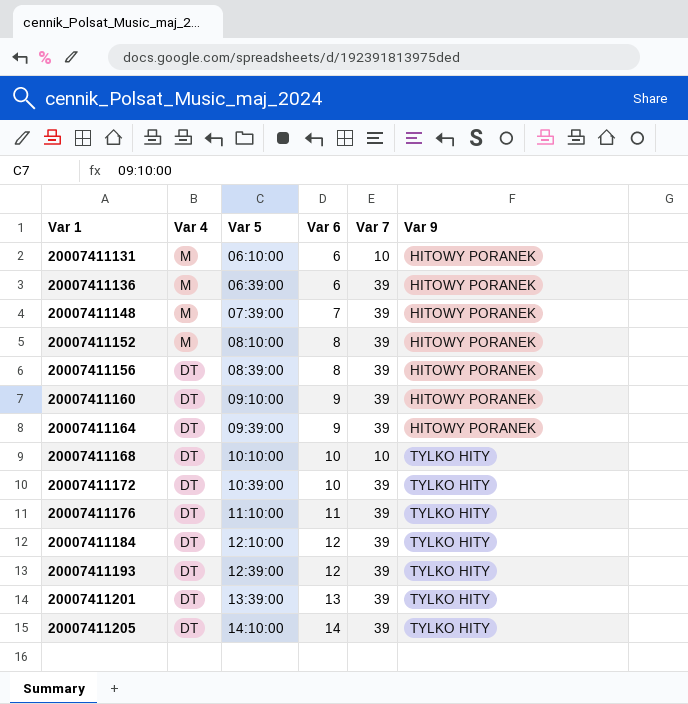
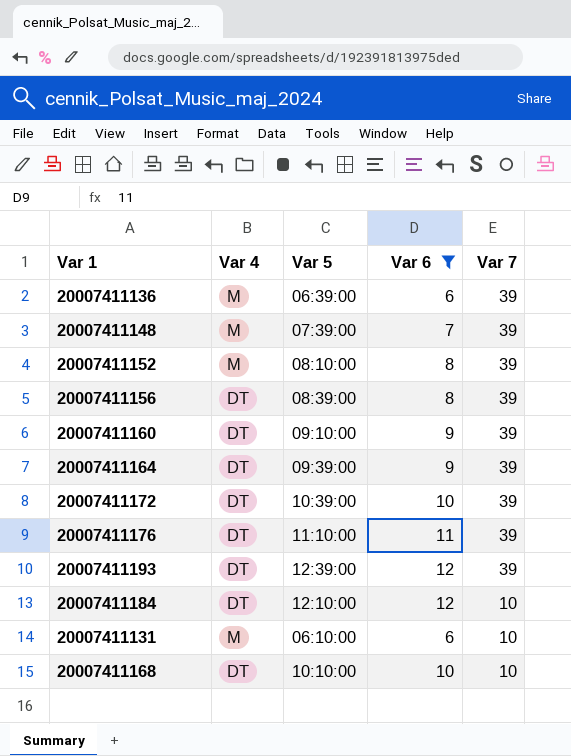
filter: none -> Var 6 <= 12
row order: Var 1 ascending -> Var 7 descending
column Var 9 | position: 6 -> none
20007411184 | Var 7: 39 -> 10

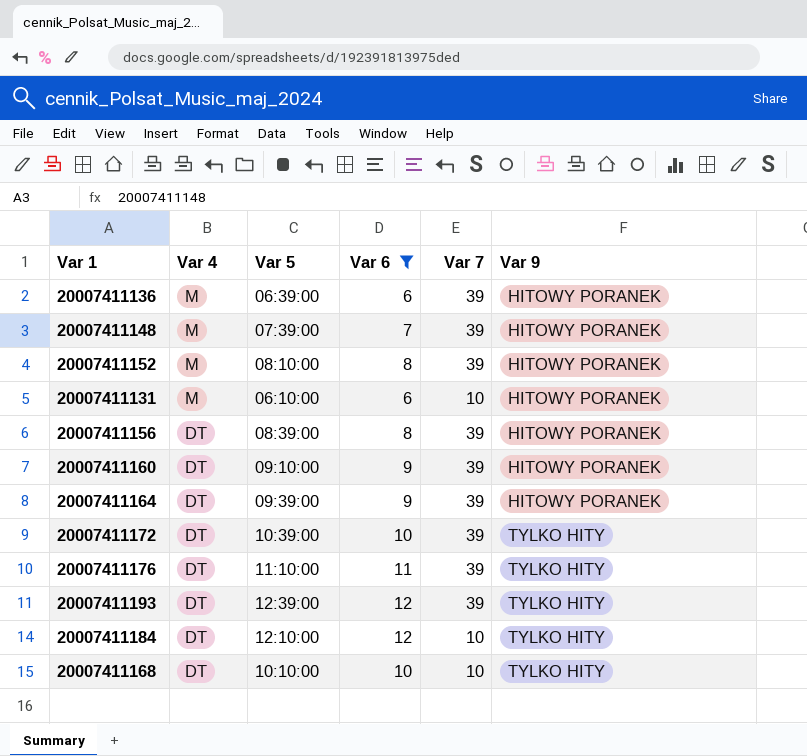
row order: Var 7 descending -> Var 4 descending
column Var 9 | position: none -> 6

